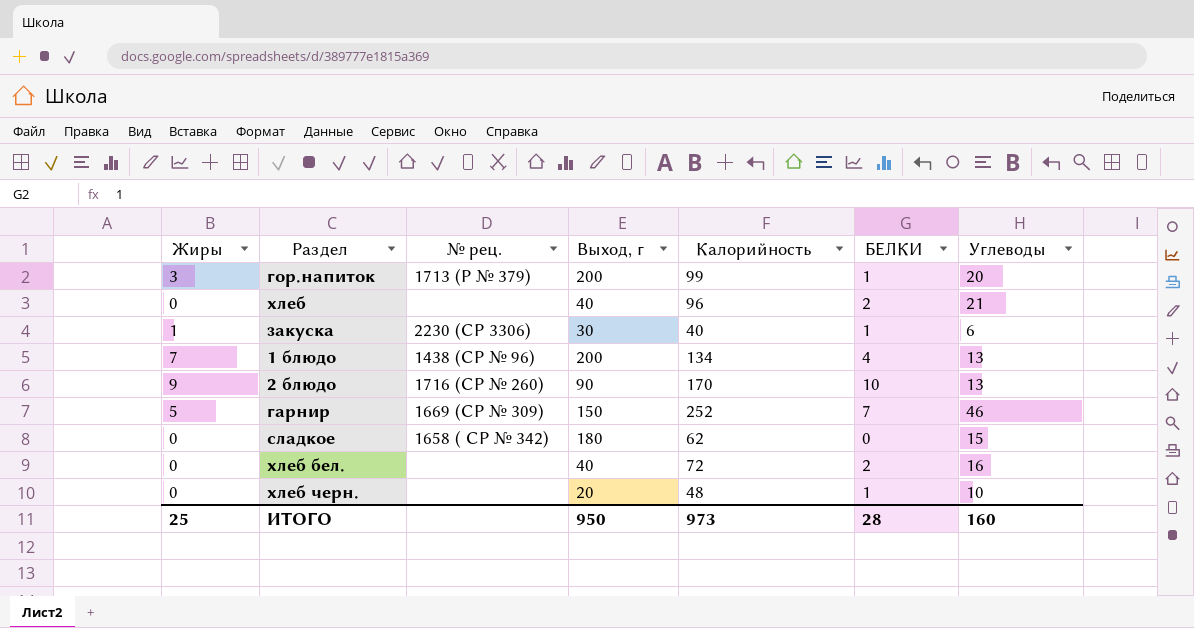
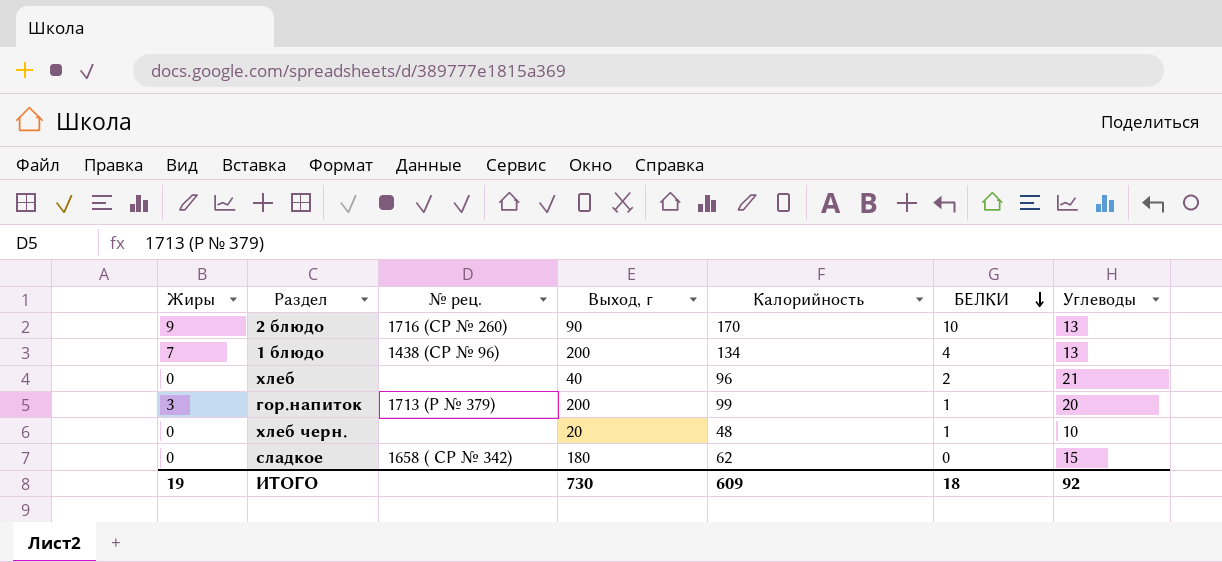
row order: none -> БЕЛКИ descending
row закуска: 1 | 2230 (СР 3306) | 30 | 40 | 1 | 6 -> none
row гарнир: 5 | 1669 (СР № 309) | 150 | 252 | 7 | 46 -> none
row хлеб бел.: 0 | none | 40 | 72 | 2 | 16 -> none
ИТОГО | Жиры: 25 -> 19
ИТОГО | Выход, г: 950 -> 730
ИТОГО | Калорийность: 973 -> 609
ИТОГО | БЕЛКИ: 28 -> 18
ИТОГО | Углеводы: 160 -> 92

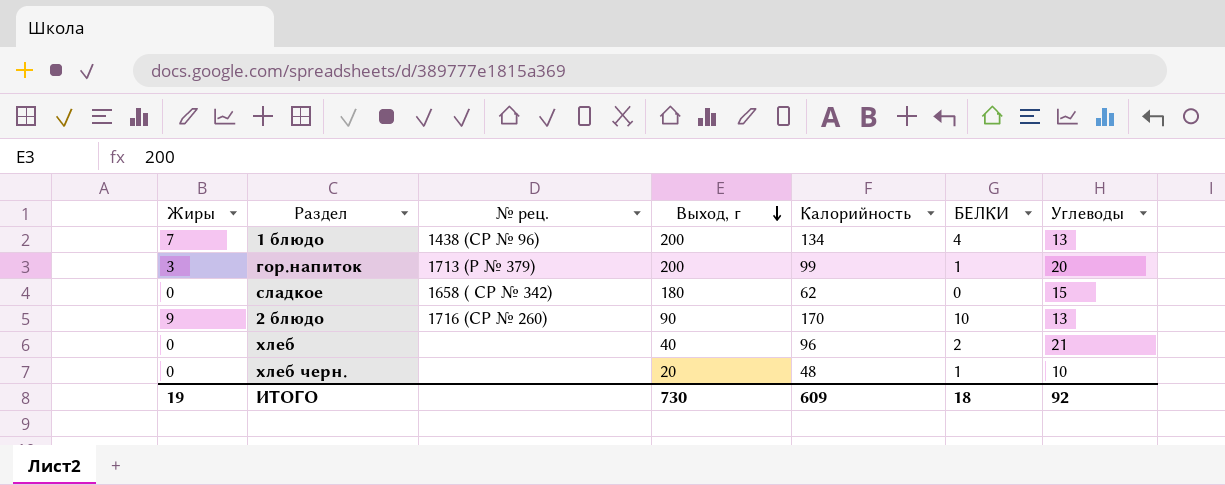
row order: БЕЛКИ descending -> Выход, г descending

